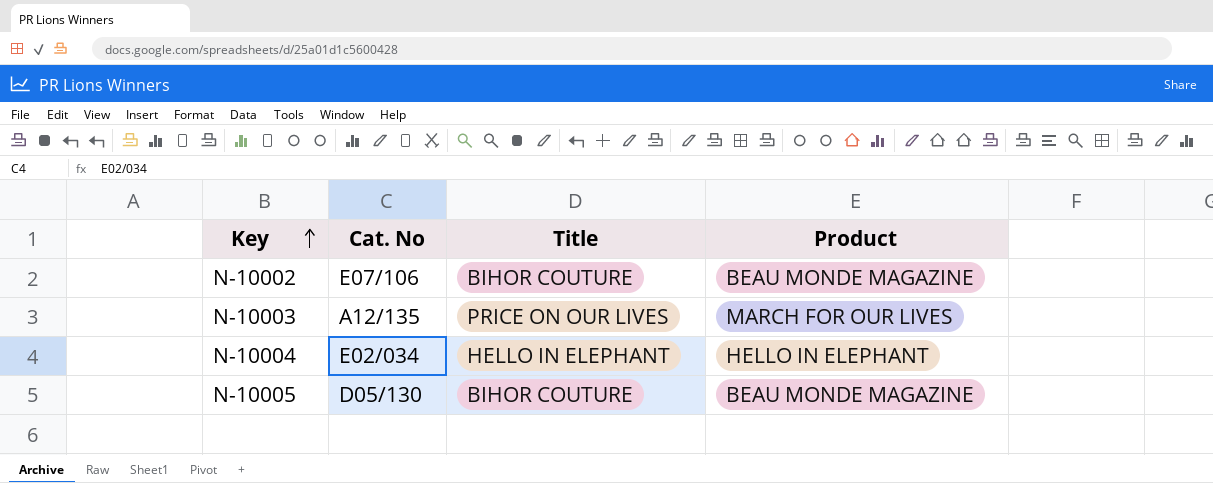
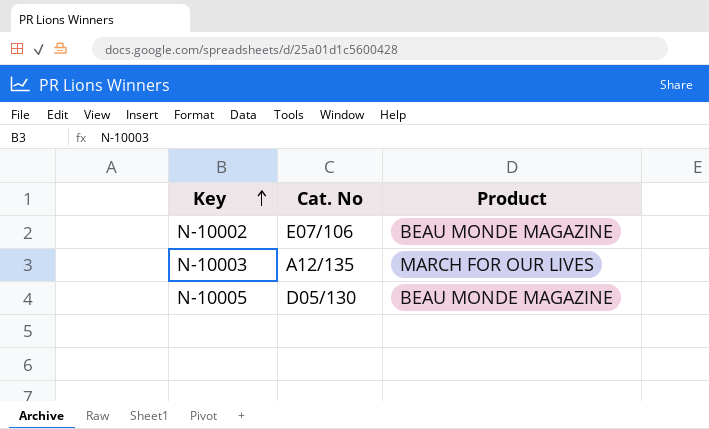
column Title | position: 3 -> none
row N-10004: E02/034 | HELLO IN ELEPHANT | HELLO IN ELEPHANT -> none

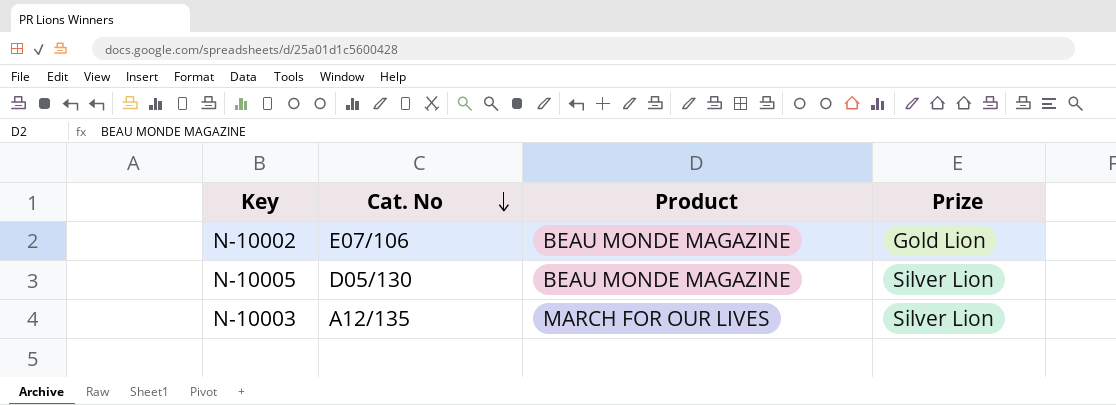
row order: Key ascending -> Cat. No descending
column Prize | position: none -> 4

